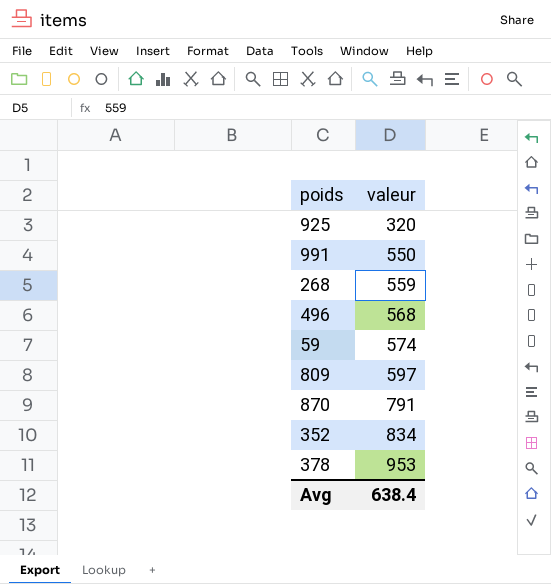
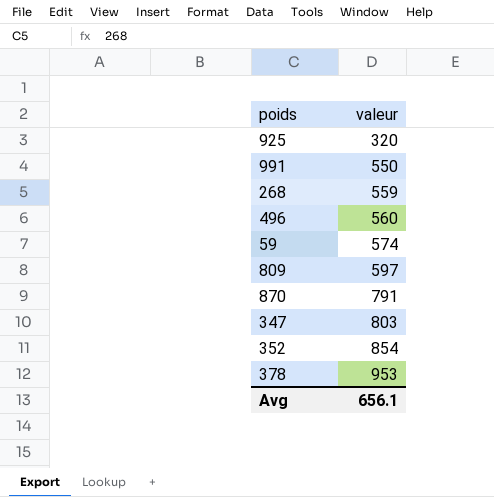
496 | valeur: 568 -> 560
row 347: none -> 803
352 | valeur: 834 -> 854
Avg | valeur: 638.4 -> 656.1

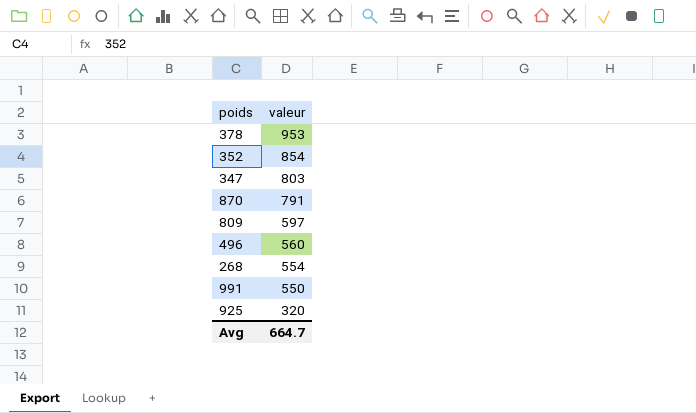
row order: valeur ascending -> valeur descending
row 59: 574 -> none
268 | valeur: 559 -> 554
Avg | valeur: 656.1 -> 664.7

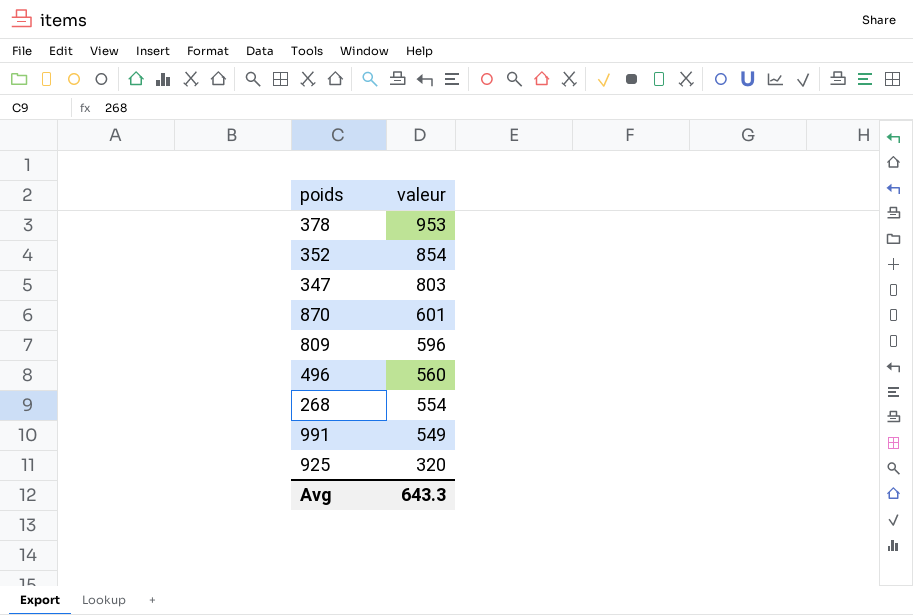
870 | valeur: 791 -> 601
809 | valeur: 597 -> 596
991 | valeur: 550 -> 549
Avg | valeur: 664.7 -> 643.3

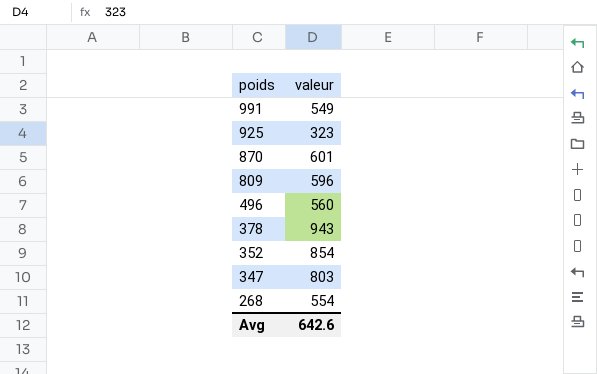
row order: valeur descending -> poids descending
925 | valeur: 320 -> 323
378 | valeur: 953 -> 943
Avg | valeur: 643.3 -> 642.6

